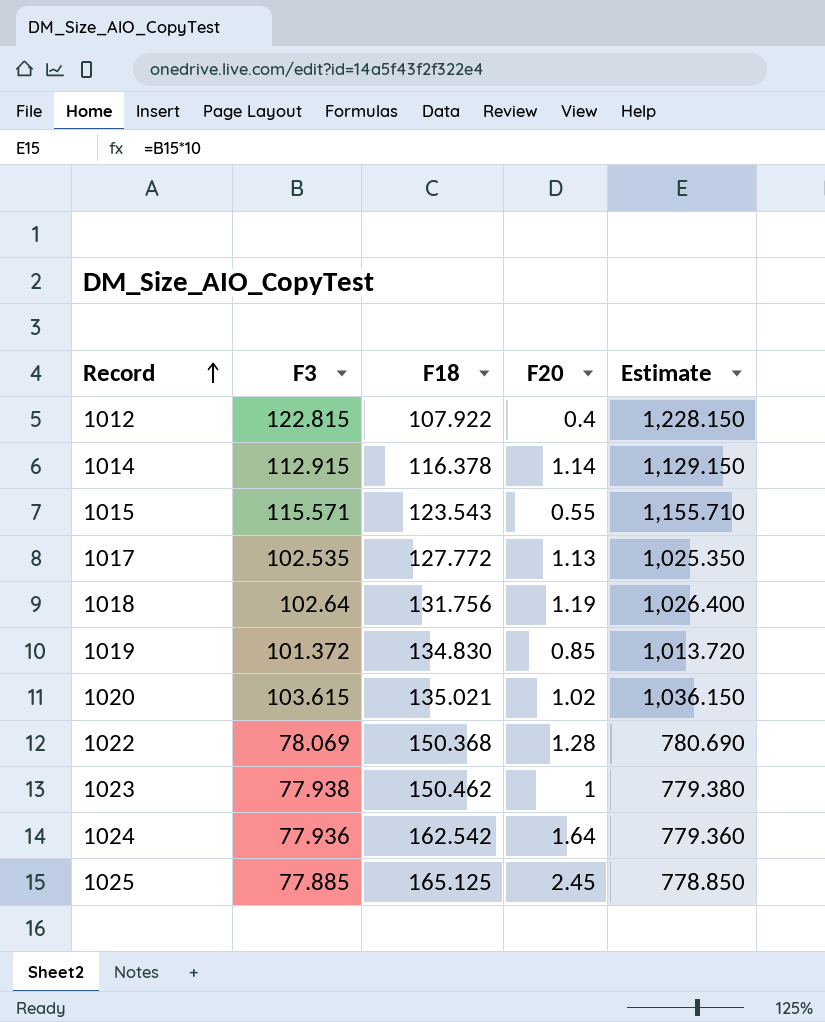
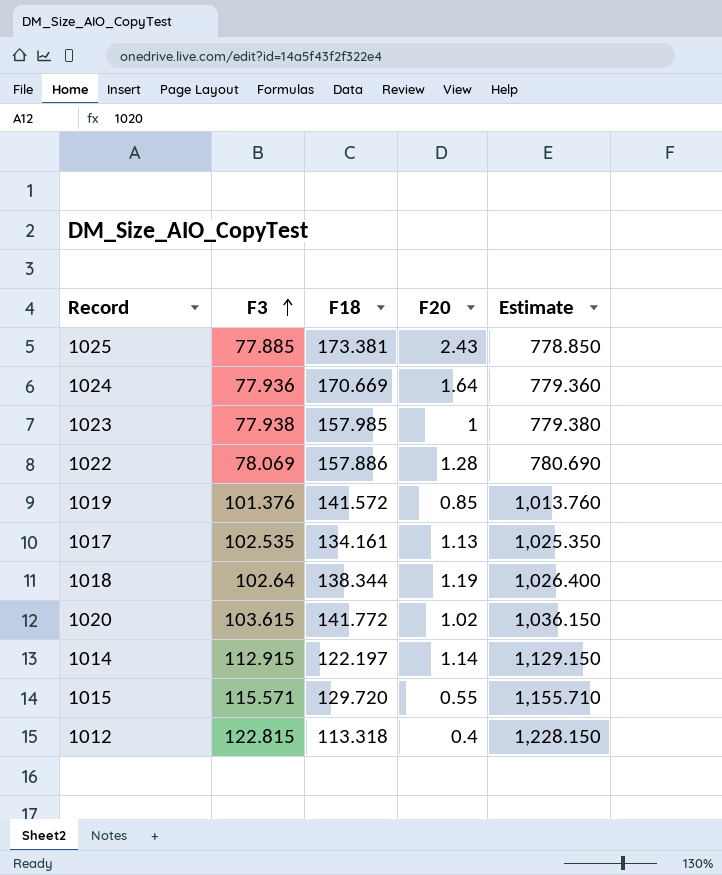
row order: Record ascending -> F3 ascending
1025 | F18: 165.125 -> 173.381
1025 | F20: 2.45 -> 2.43
1024 | F18: 162.542 -> 170.669
1023 | F18: 150.462 -> 157.985
1022 | F18: 150.368 -> 157.886
1019 | F3: 101.372 -> 101.376
1019 | F18: 134.830 -> 141.572
1019 | Estimate: 1,013.720 -> 1,013.760
1017 | F18: 127.772 -> 134.161
1018 | F18: 131.756 -> 138.344
1020 | F18: 135.021 -> 141.772
1014 | F18: 116.378 -> 122.197
1015 | F18: 123.543 -> 129.720
1012 | F18: 107.922 -> 113.318

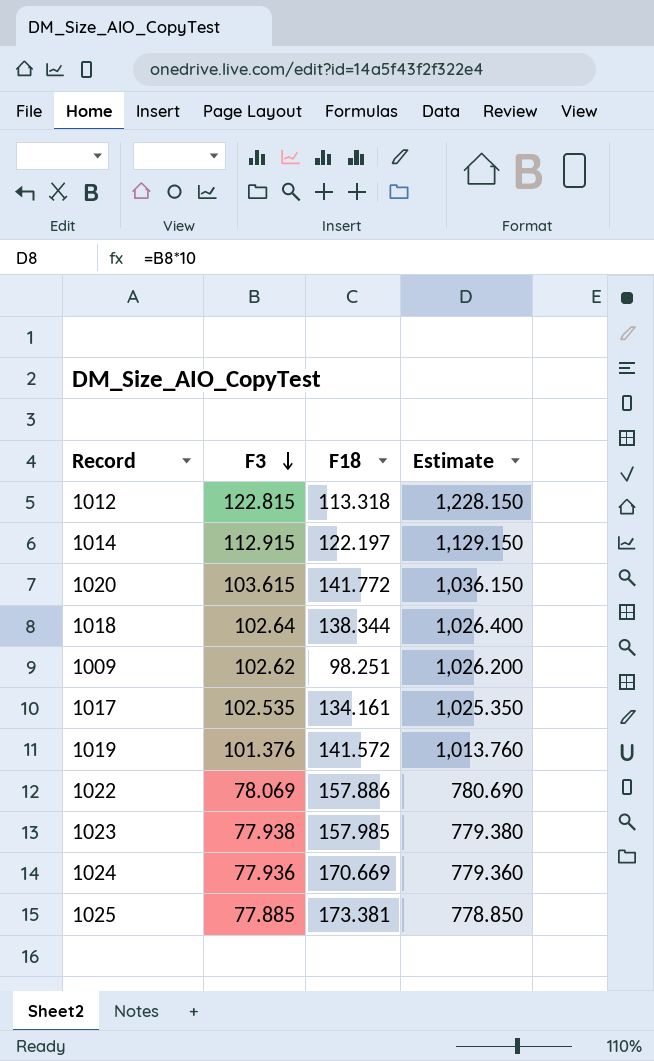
row order: F3 ascending -> F3 descending
column F20 | position: 4 -> none
row 1015: 115.571 | 129.720 | 0.55 | 1,155.710 -> none
row 1009: none -> 102.62 | 98.251 | 1,026.200

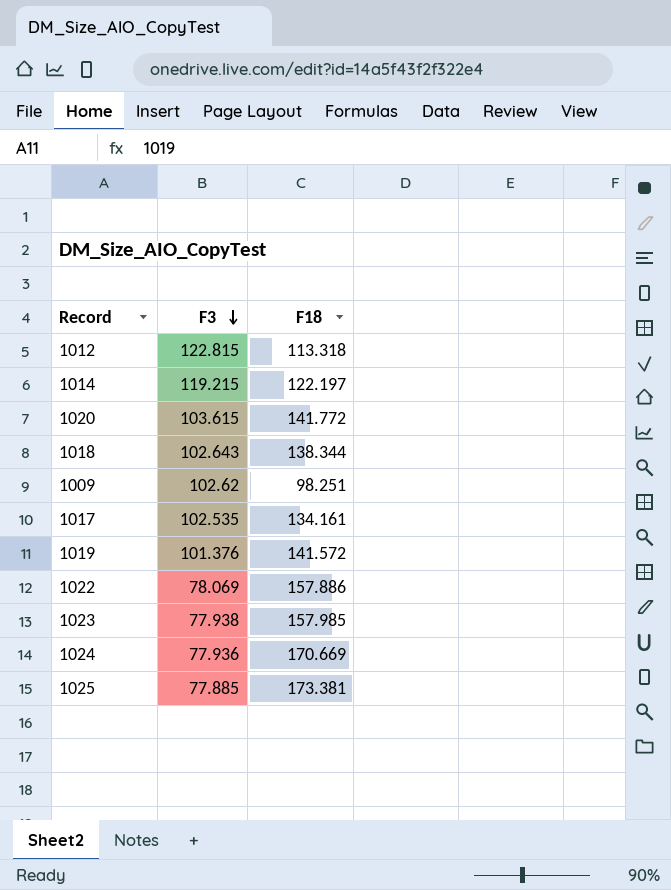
column Estimate | formula: [F3] * 10 -> none
1014 | F3: 112.915 -> 119.215
1018 | F3: 102.64 -> 102.643

